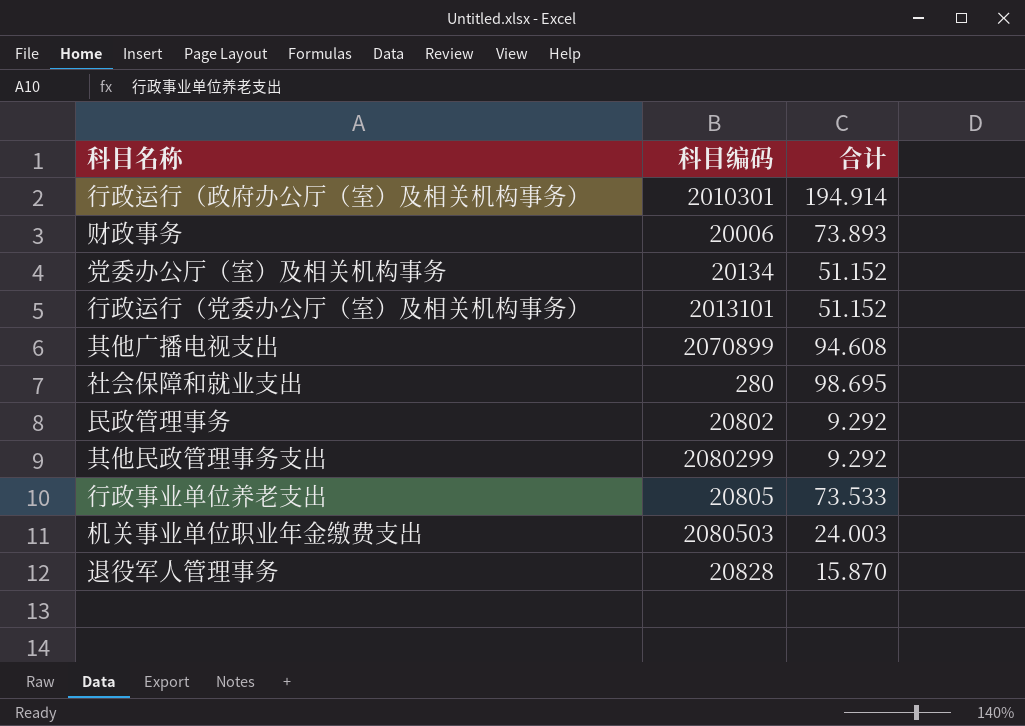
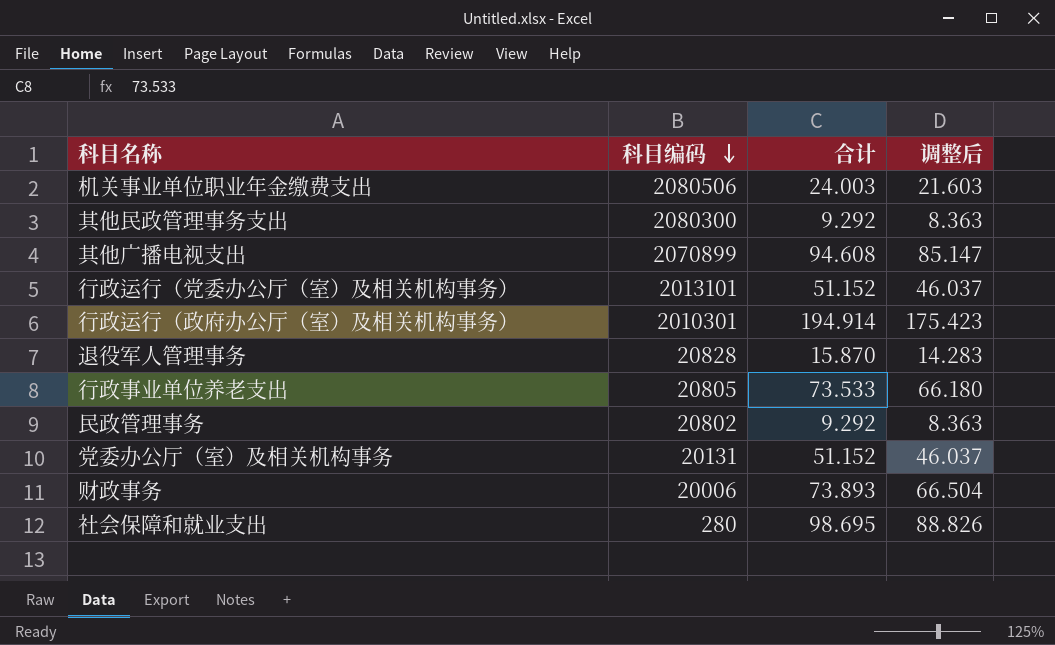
row order: none -> 科目编码 descending
column 调整后 | formula: none -> [合计] * 0.9
机关事业单位职业年金缴费支出 | 科目编码: 2080503 -> 2080506
其他民政管理事务支出 | 科目编码: 2080299 -> 2080300
党委办公厅（室）及相关机构事务 | 科目编码: 20134 -> 20131

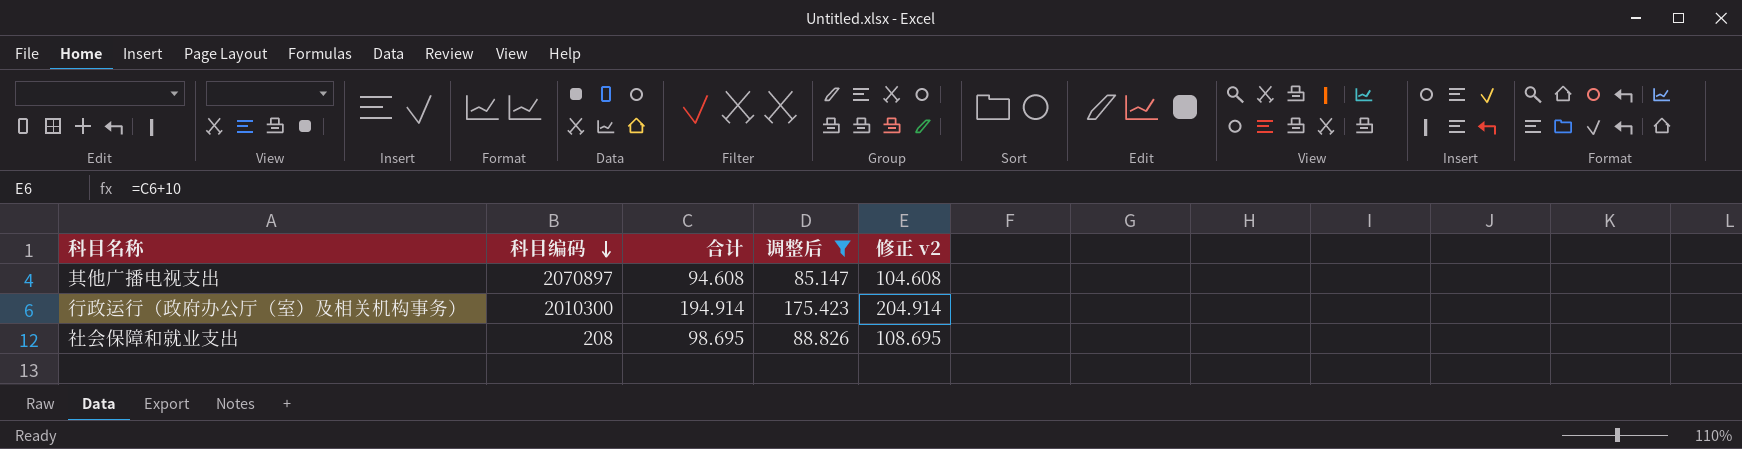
filter: none -> 调整后 >= 85.147
column 修正 v2 | formula: none -> [合计] + 10
其他广播电视支出 | 科目编码: 2070899 -> 2070897
行政运行（政府办公厅（室）及相关机构事务） | 科目编码: 2010301 -> 2010300
社会保障和就业支出 | 科目编码: 280 -> 208

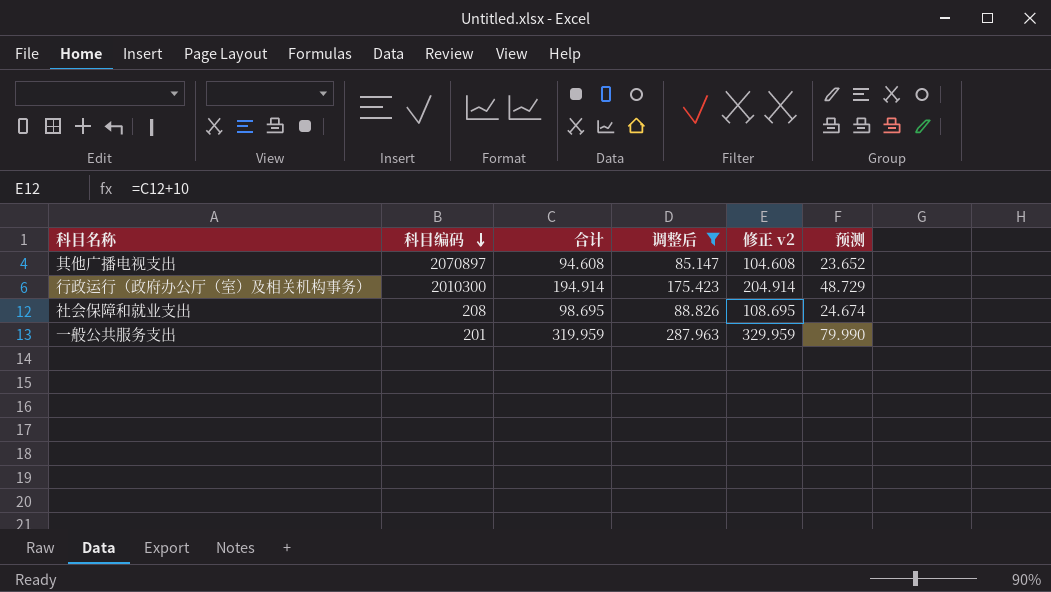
column 预测 | formula: none -> [合计] * 0.25
row 一般公共服务支出: none -> 201 | 319.959 | 287.963 | 329.959 | 79.990

